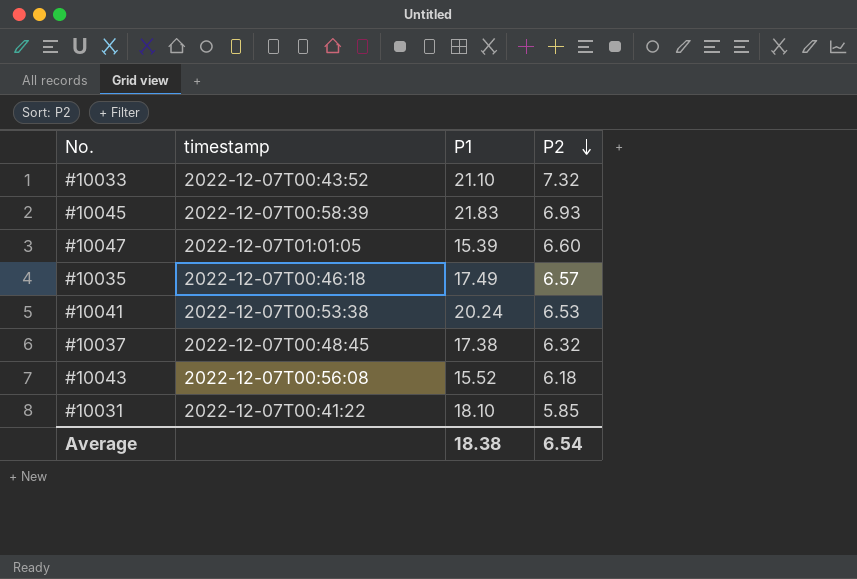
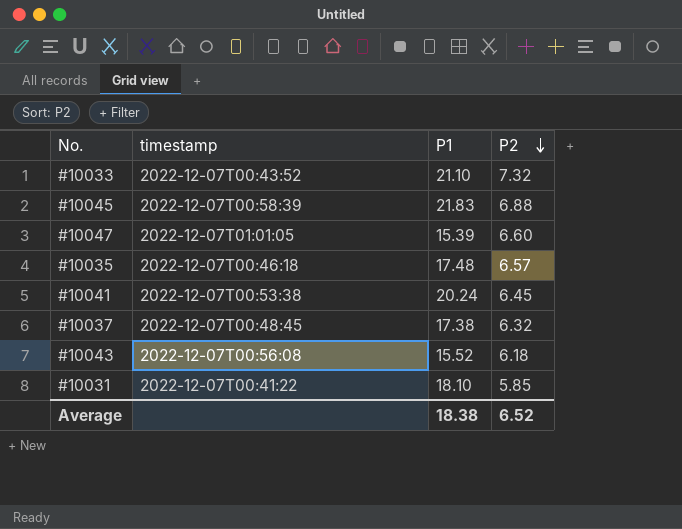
#10045 | P2: 6.93 -> 6.88
#10035 | P1: 17.49 -> 17.48
#10041 | P2: 6.53 -> 6.45
Average | P2: 6.54 -> 6.52

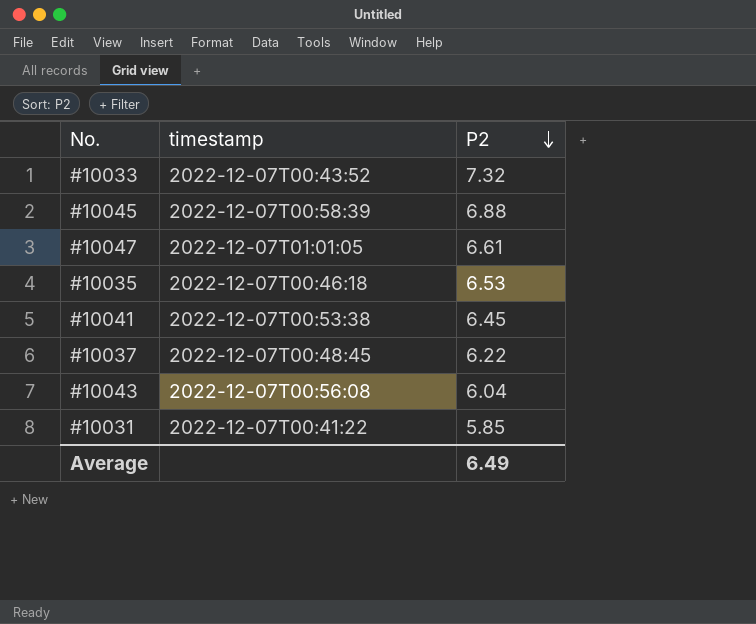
column P1 | position: 3 -> none
#10047 | P2: 6.60 -> 6.61
#10035 | P2: 6.57 -> 6.53
#10037 | P2: 6.32 -> 6.22
#10043 | P2: 6.18 -> 6.04
Average | P2: 6.52 -> 6.49

